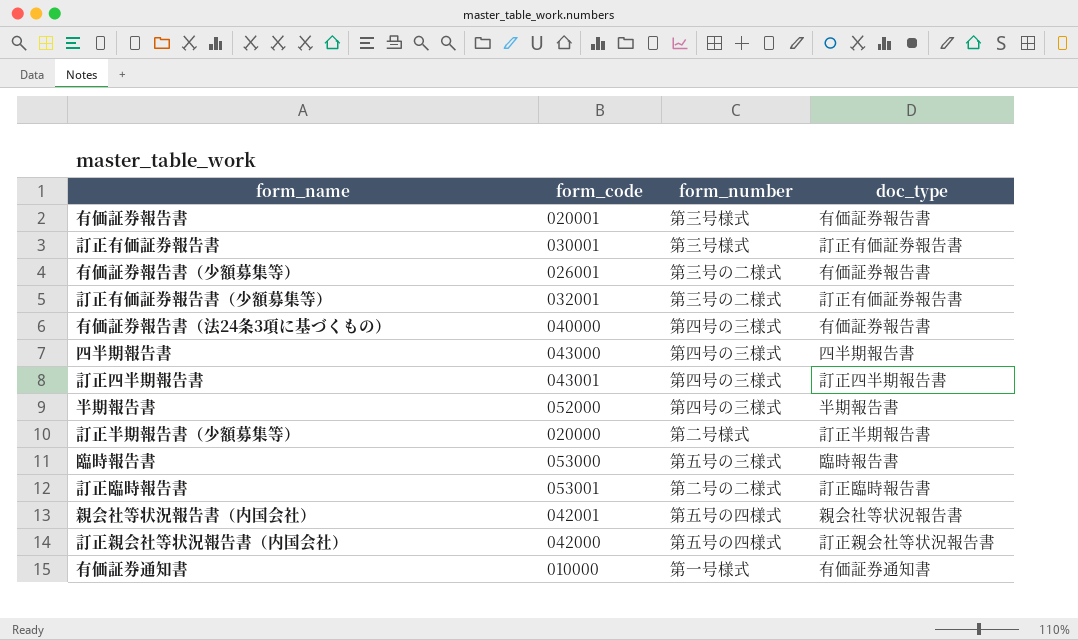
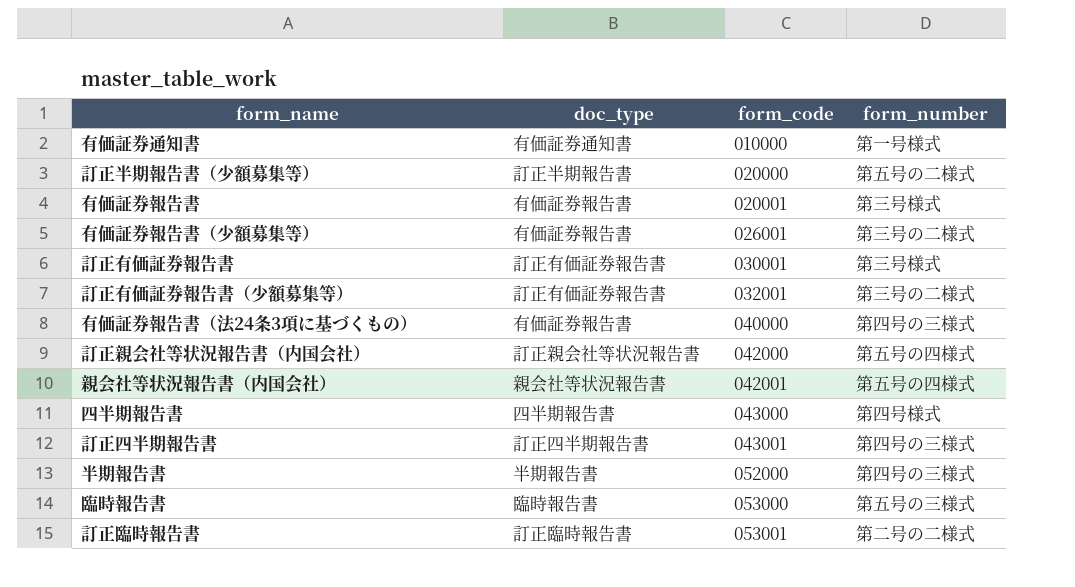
row order: none -> form_code ascending
column doc_type | position: 4 -> 2
訂正半期報告書（少額募集等） | form_number: 第二号様式 -> 第五号の二様式
四半期報告書 | form_number: 第四号の三様式 -> 第四号様式

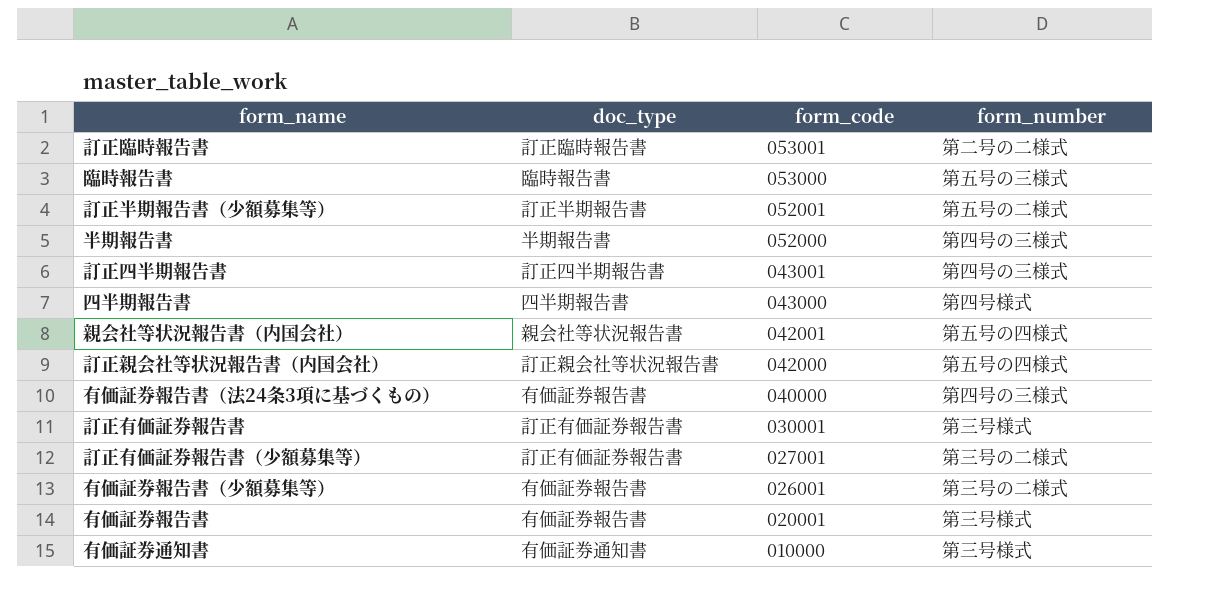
row order: form_code ascending -> form_code descending
訂正半期報告書（少額募集等） | form_code: 020000 -> 052001
訂正有価証券報告書（少額募集等） | form_code: 032001 -> 027001
有価証券通知書 | form_number: 第一号様式 -> 第三号様式

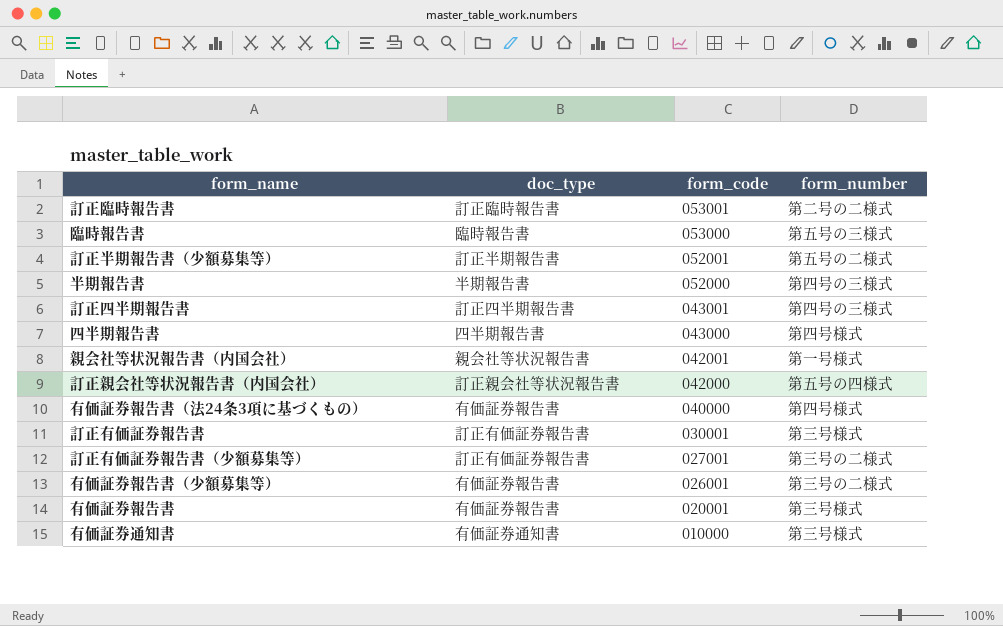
親会社等状況報告書（内国会社） | form_number: 第五号の四様式 -> 第一号様式
有価証券報告書（法24条3項に基づくもの） | form_number: 第四号の三様式 -> 第四号様式

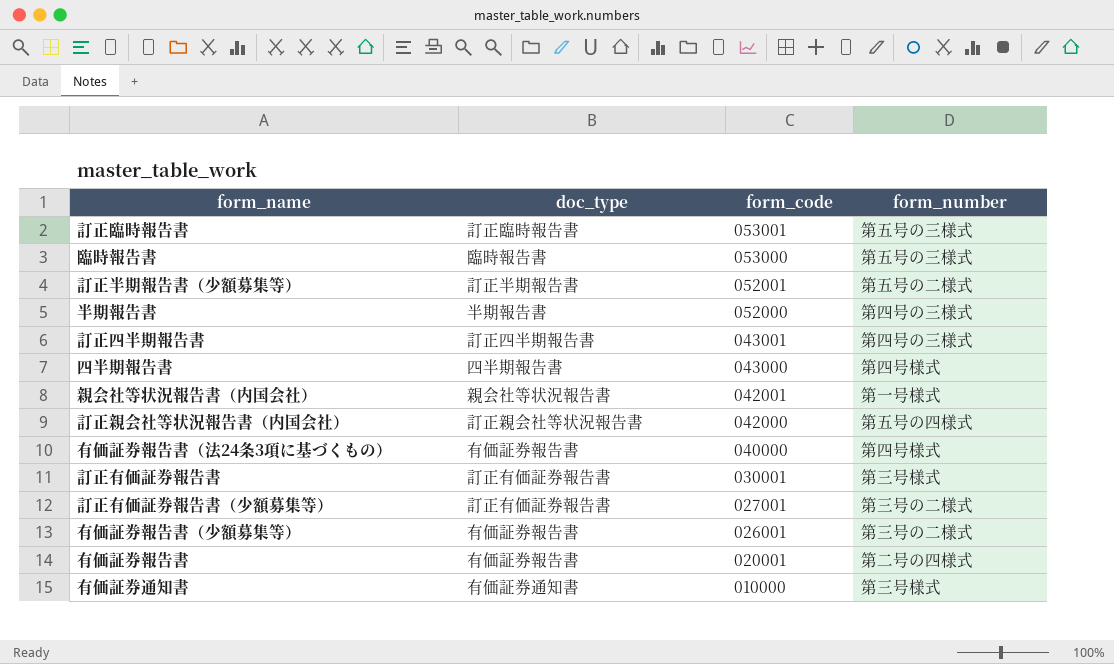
訂正臨時報告書 | form_number: 第二号の二様式 -> 第五号の三様式
有価証券報告書 | form_number: 第三号様式 -> 第二号の四様式

